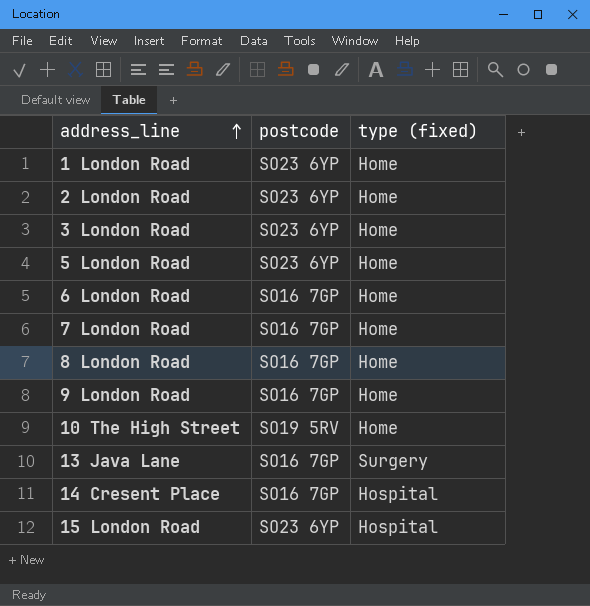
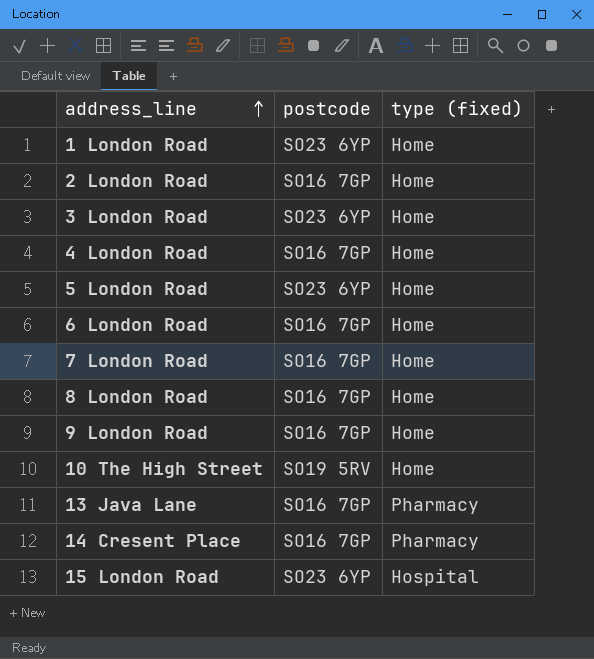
2 London Road | postcode: SO23 6YP -> SO16 7GP
row 4 London Road: none -> SO16 7GP | Home
13 Java Lane | type (fixed): Surgery -> Pharmacy
14 Cresent Place | type (fixed): Hospital -> Pharmacy

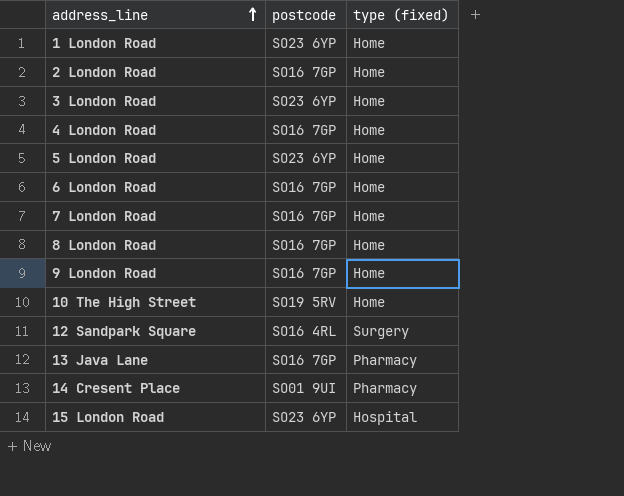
row 12 Sandpark Square: none -> SO16 4RL | Surgery
14 Cresent Place | postcode: SO16 7GP -> SO01 9UI

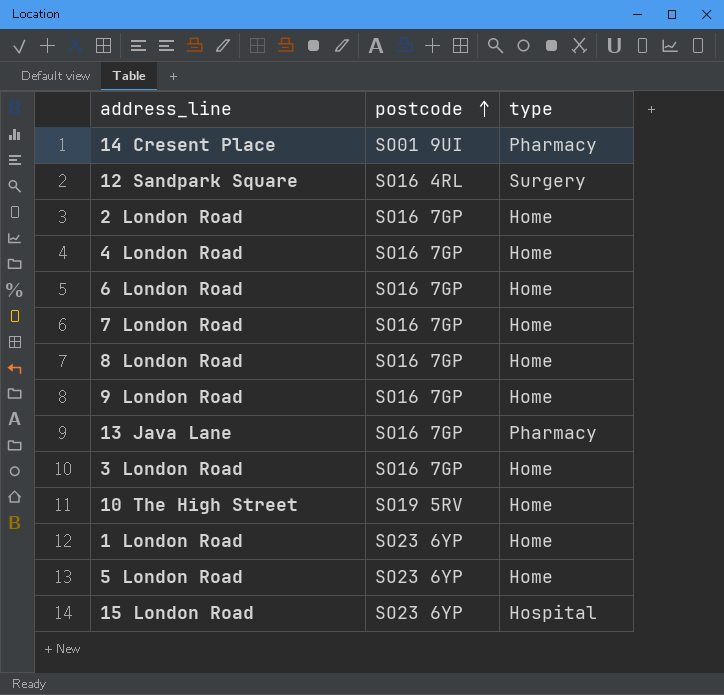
row order: address_line ascending -> postcode ascending
column name: type (fixed) -> type
3 London Road | postcode: SO23 6YP -> SO16 7GP

